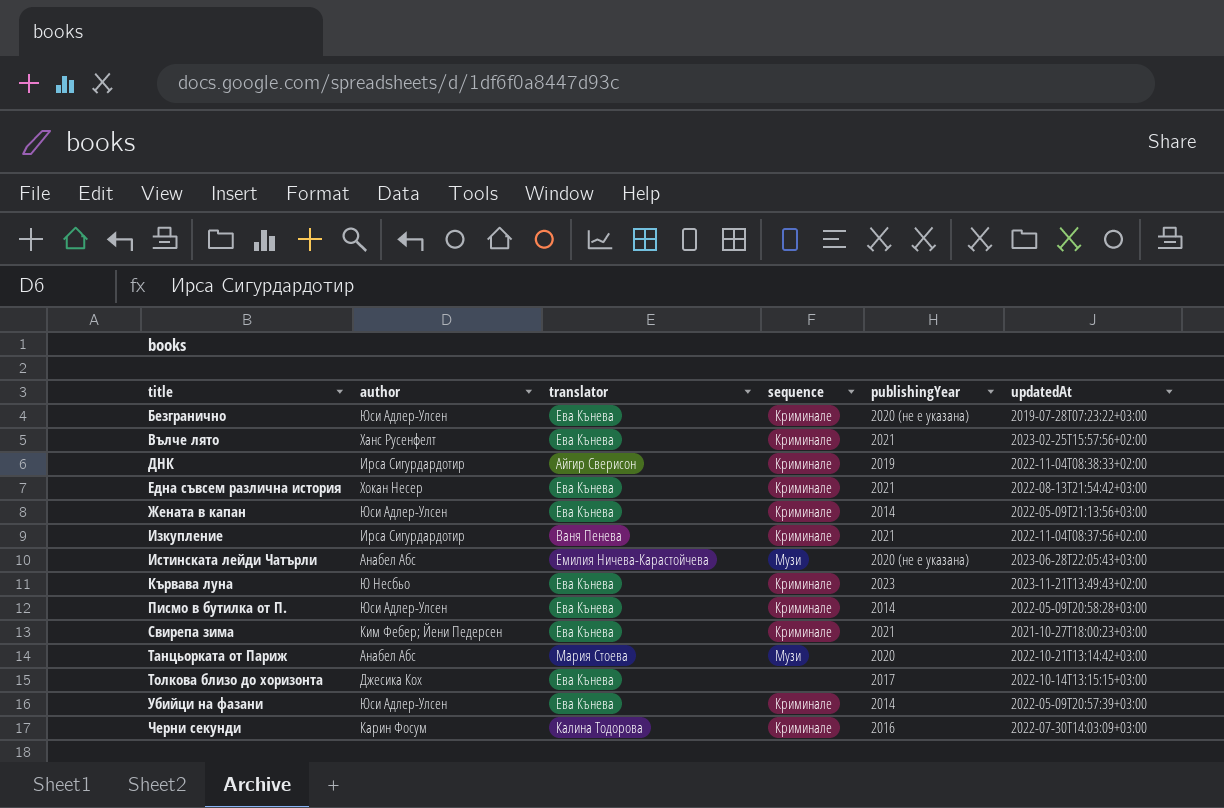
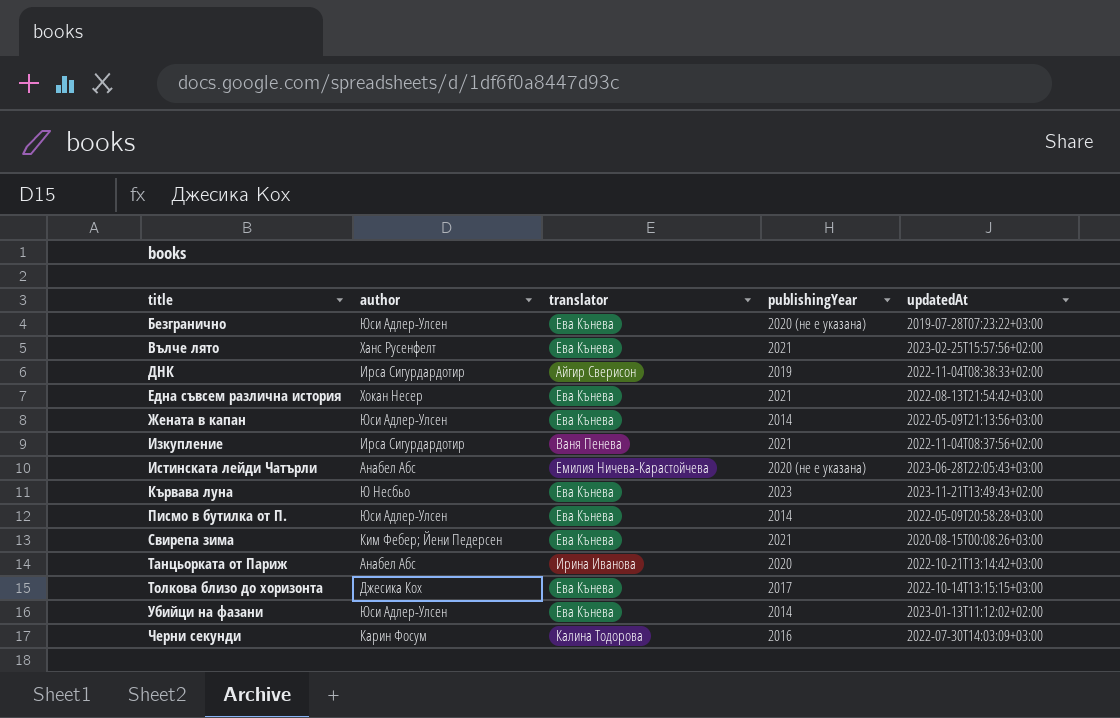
column sequence | position: 4 -> none
Свирепа зима | updatedAt: 2021-10-27T18:00:23+03:00 -> 2020-08-15T00:08:26+03:00
Танцьорката от Париж | translator: Мария Стоева -> Ирина Иванова
Убийци на фазани | updatedAt: 2022-05-09T20:57:39+03:00 -> 2023-01-13T11:12:02+02:00

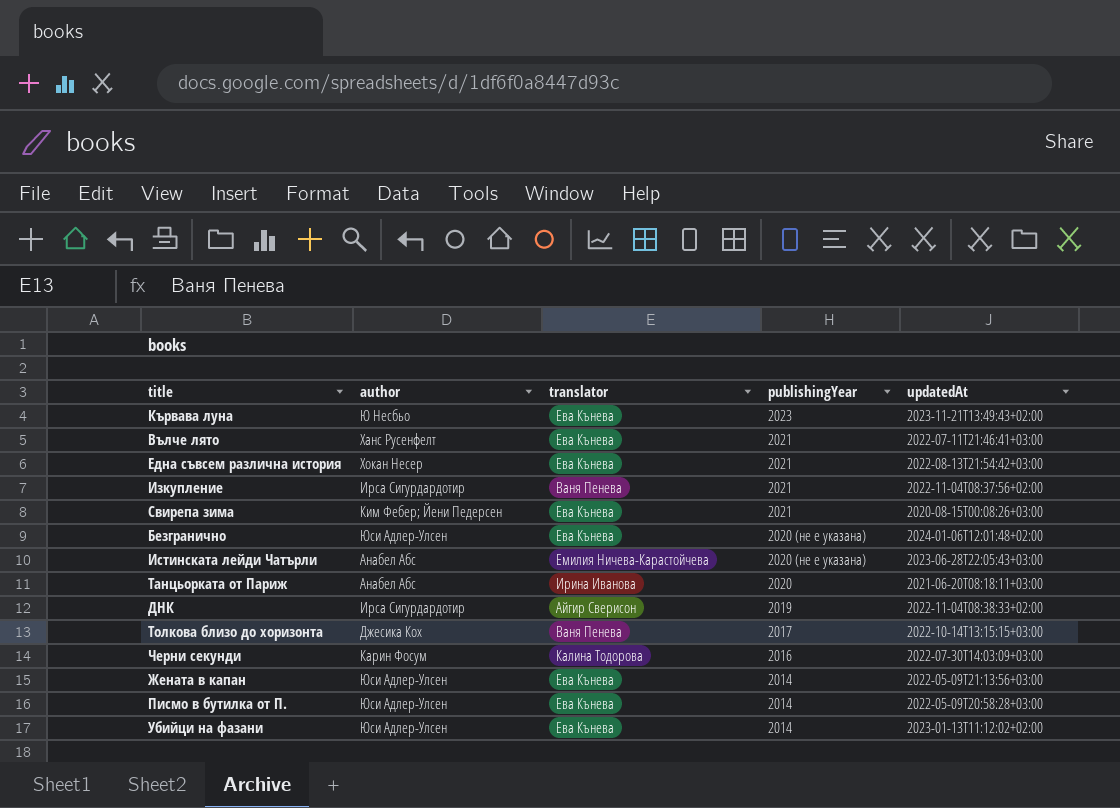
row order: title ascending -> publishingYear descending
Вълче лято | updatedAt: 2023-02-25T15:57:56+02:00 -> 2022-07-11T21:46:41+03:00
Безгранично | updatedAt: 2019-07-28T07:23:22+03:00 -> 2024-01-06T12:01:48+02:00
Танцьорката от Париж | updatedAt: 2022-10-21T13:14:42+03:00 -> 2021-06-20T08:18:11+03:00
Толкова близо до хоризонта | translator: Ева Кънева -> Ваня Пенева

